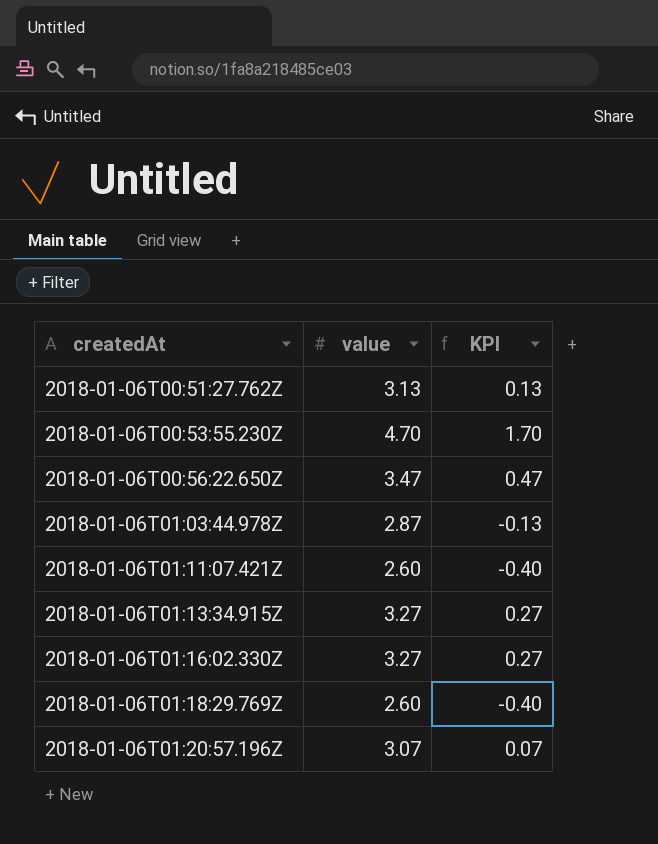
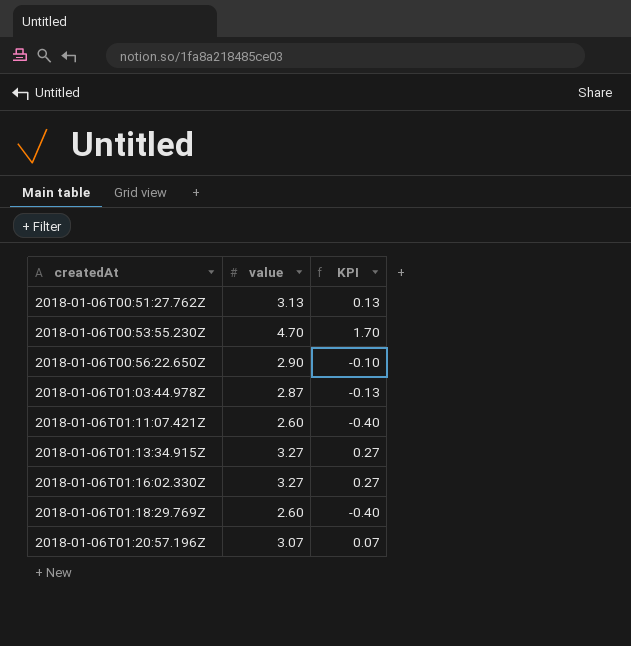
2018-01-06T00:56:22.650Z | value: 3.47 -> 2.90
2018-01-06T00:56:22.650Z | KPI: 0.47 -> -0.10

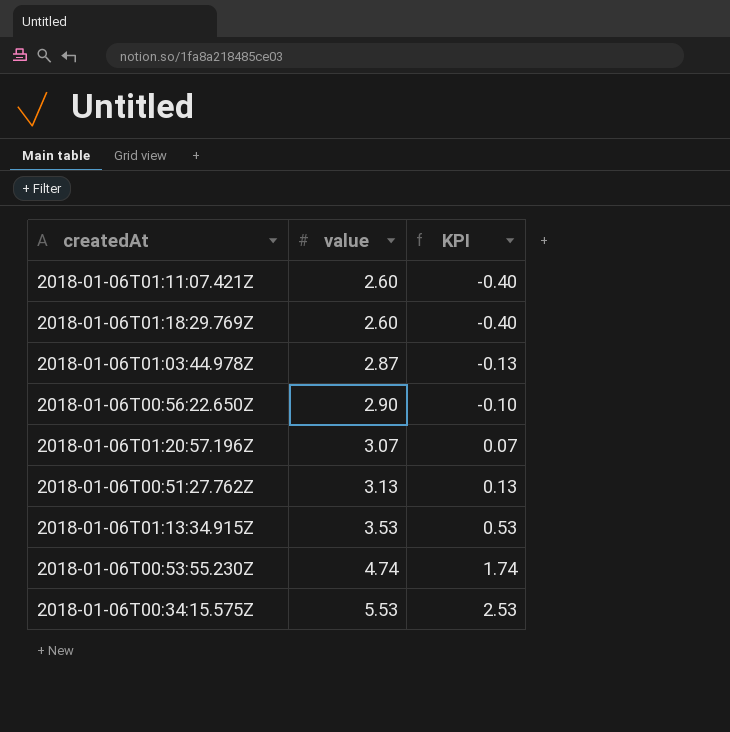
row order: createdAt ascending -> value ascending
row 2018-01-06T01:16:02.330Z: 3.27 | 0.27 -> none
2018-01-06T01:13:34.915Z | value: 3.27 -> 3.53
2018-01-06T01:13:34.915Z | KPI: 0.27 -> 0.53
2018-01-06T00:53:55.230Z | value: 4.70 -> 4.74
2018-01-06T00:53:55.230Z | KPI: 1.70 -> 1.74
row 2018-01-06T00:34:15.575Z: none -> 5.53 | 2.53

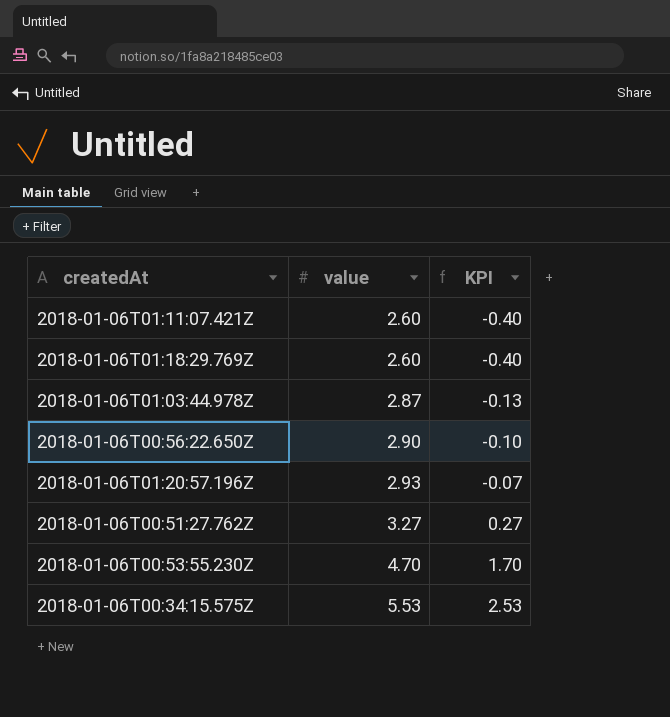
row 2018-01-06T01:13:34.915Z: 3.53 | 0.53 -> none
2018-01-06T01:20:57.196Z | value: 3.07 -> 2.93
2018-01-06T01:20:57.196Z | KPI: 0.07 -> -0.07
2018-01-06T00:51:27.762Z | value: 3.13 -> 3.27
2018-01-06T00:51:27.762Z | KPI: 0.13 -> 0.27
2018-01-06T00:53:55.230Z | value: 4.74 -> 4.70
2018-01-06T00:53:55.230Z | KPI: 1.74 -> 1.70

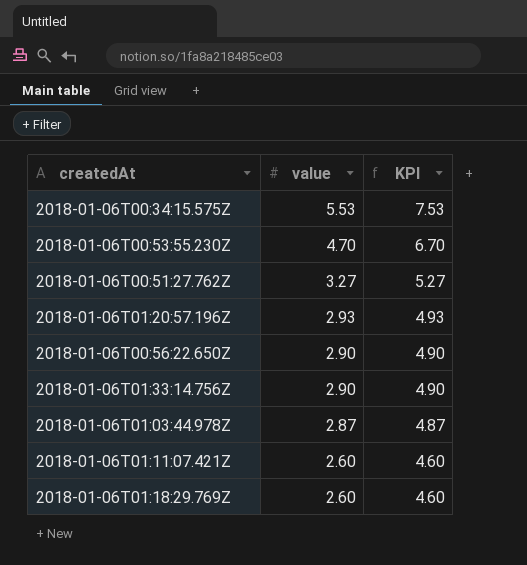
row order: value ascending -> value descending
column KPI | formula: [value] - 3 -> [value] + 2
row 2018-01-06T01:33:14.756Z: none -> 2.90 | 4.90

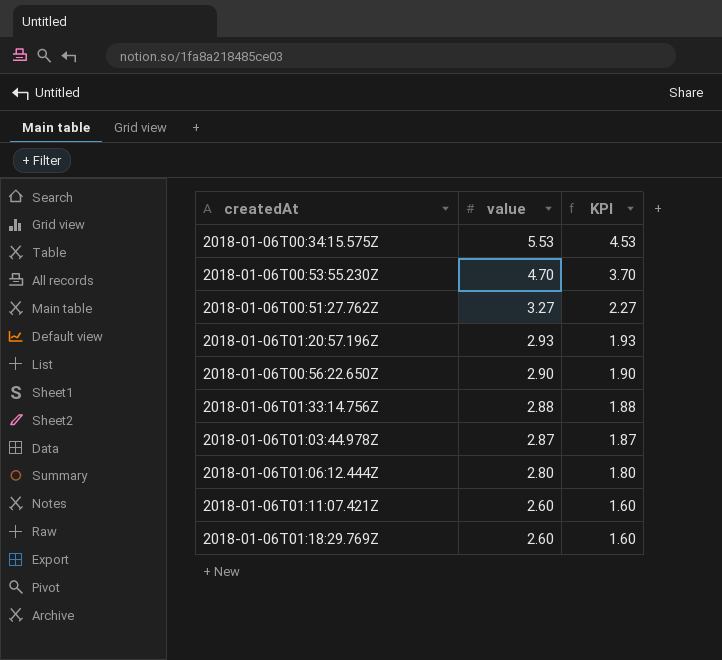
column KPI | formula: [value] + 2 -> [value] - 1
2018-01-06T01:33:14.756Z | value: 2.90 -> 2.88
row 2018-01-06T01:06:12.444Z: none -> 2.80 | 1.80

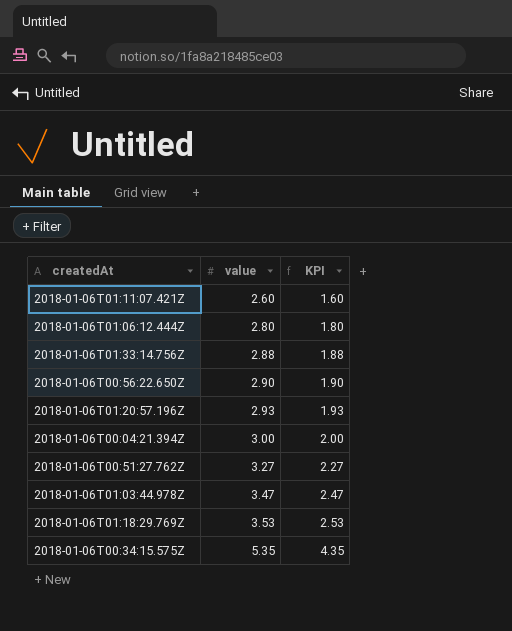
row order: value descending -> value ascending
row 2018-01-06T00:53:55.230Z: 4.70 | 3.70 -> none
row 2018-01-06T00:04:21.394Z: none -> 3.00 | 2.00
2018-01-06T01:03:44.978Z | value: 2.87 -> 3.47
2018-01-06T01:03:44.978Z | KPI: 1.87 -> 2.47
2018-01-06T01:18:29.769Z | value: 2.60 -> 3.53
2018-01-06T01:18:29.769Z | KPI: 1.60 -> 2.53
2018-01-06T00:34:15.575Z | value: 5.53 -> 5.35
2018-01-06T00:34:15.575Z | KPI: 4.53 -> 4.35

